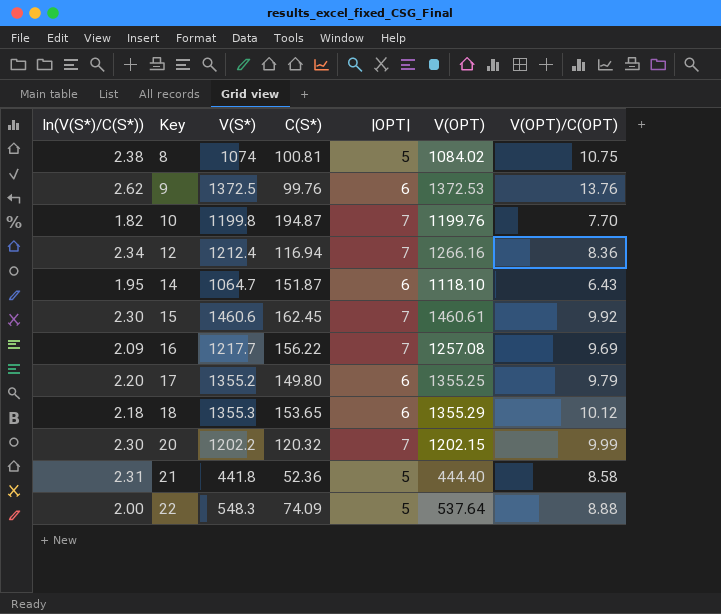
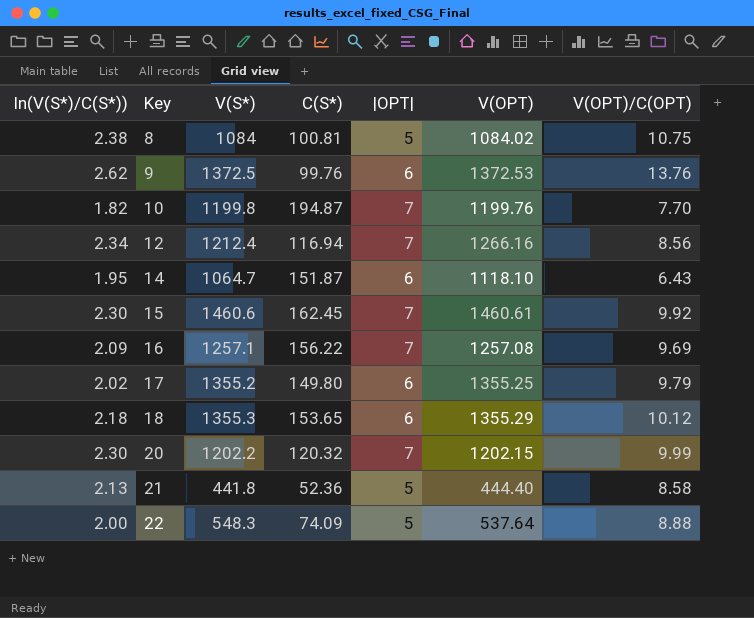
8 | V(S*): 1074 -> 1084
12 | V(OPT)/C(OPT): 8.36 -> 8.56
16 | V(S*): 1217.7 -> 1257.1
17 | ln(V(S*)/C(S*)): 2.20 -> 2.02
21 | ln(V(S*)/C(S*)): 2.31 -> 2.13

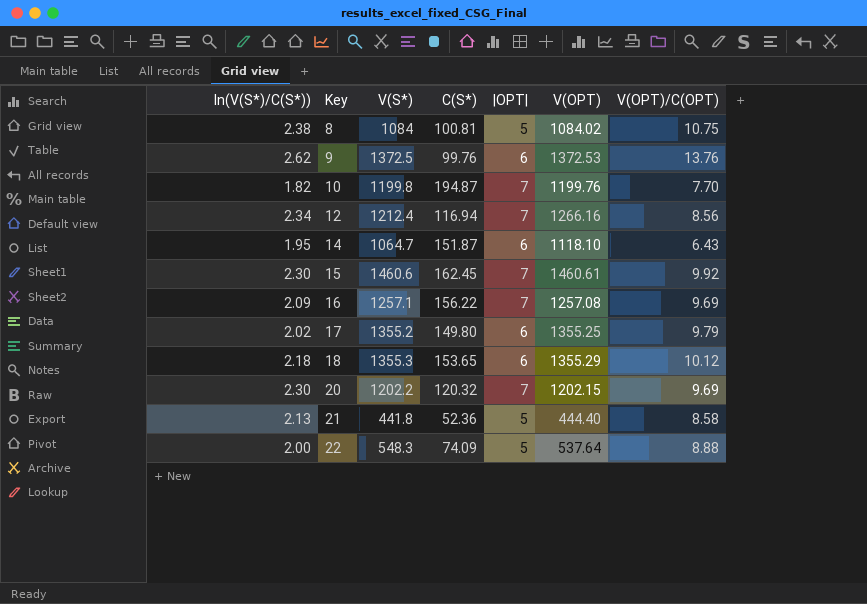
20 | V(OPT)/C(OPT): 9.99 -> 9.69

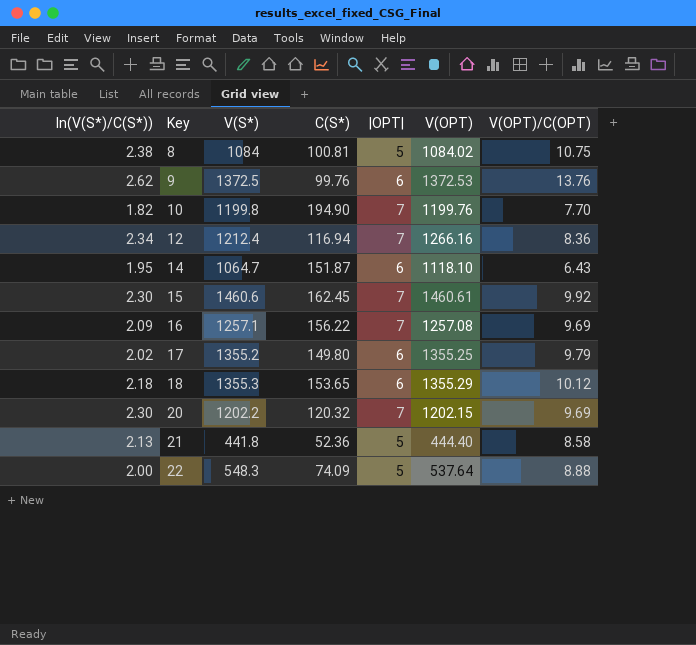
10 | C(S*): 194.87 -> 194.90
12 | V(OPT)/C(OPT): 8.56 -> 8.36

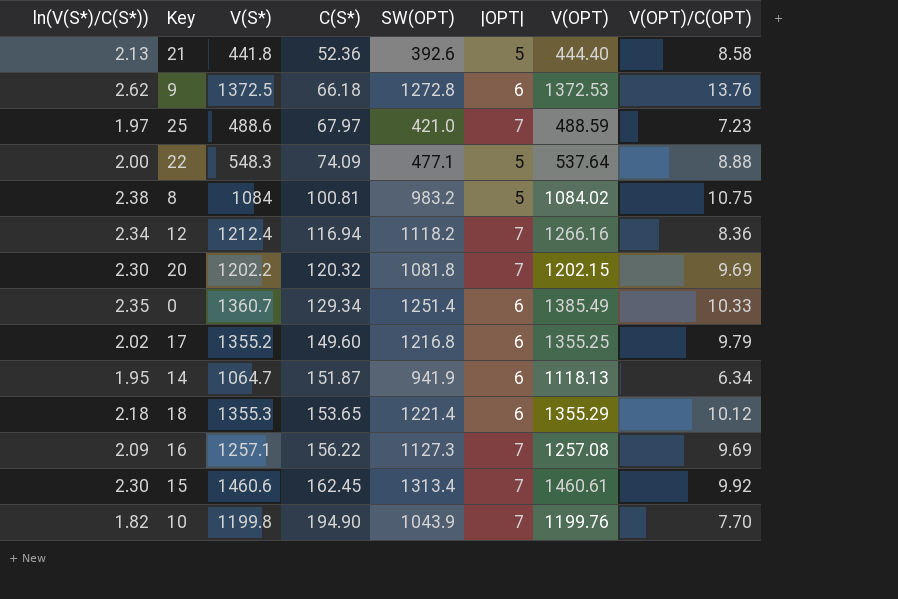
row order: Key ascending -> C(S*) ascending
column SW(OPT) | position: none -> 5
9 | C(S*): 99.76 -> 66.18
row 25: none -> 1.97 | 488.6 | 67.97 | 421.0 | 7 | 488.59 | 7.23
row 0: none -> 2.35 | 1360.7 | 129.34 | 1251.4 | 6 | 1385.49 | 10.33
17 | C(S*): 149.80 -> 149.60
14 | V(OPT): 1118.10 -> 1118.13
14 | V(OPT)/C(OPT): 6.43 -> 6.34

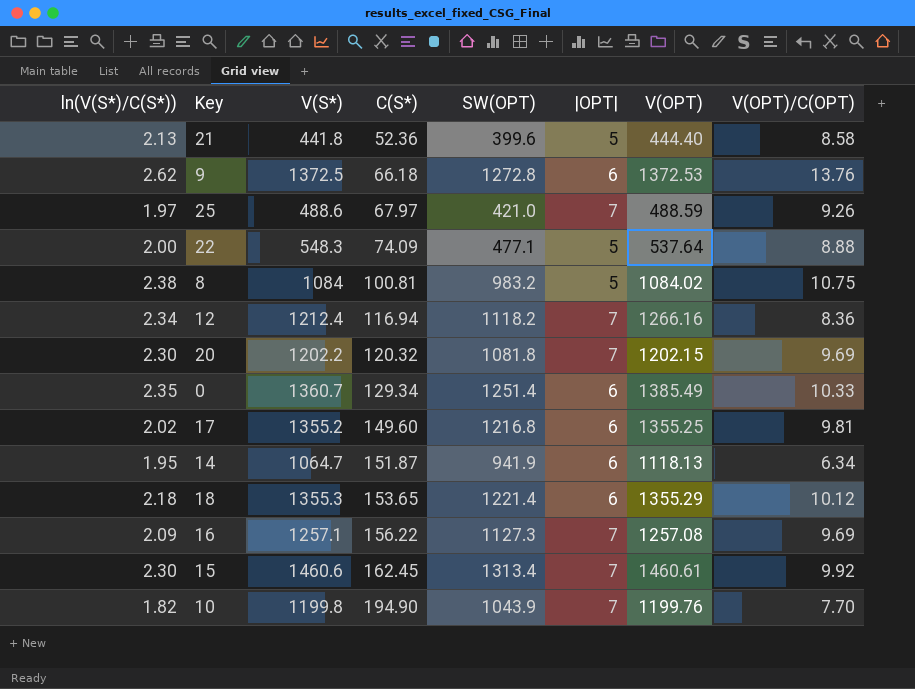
21 | SW(OPT): 392.6 -> 399.6
25 | V(OPT)/C(OPT): 7.23 -> 9.26
17 | V(OPT)/C(OPT): 9.79 -> 9.81

